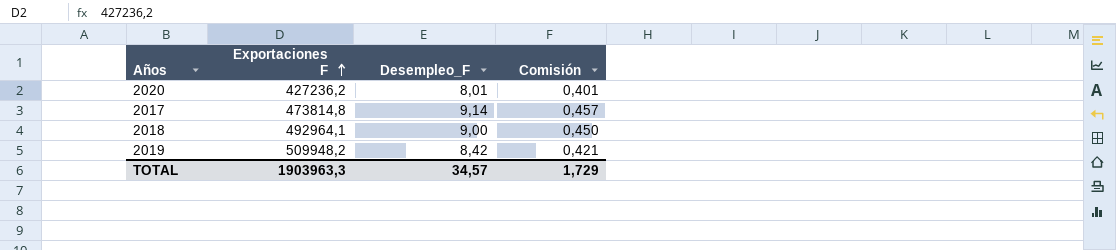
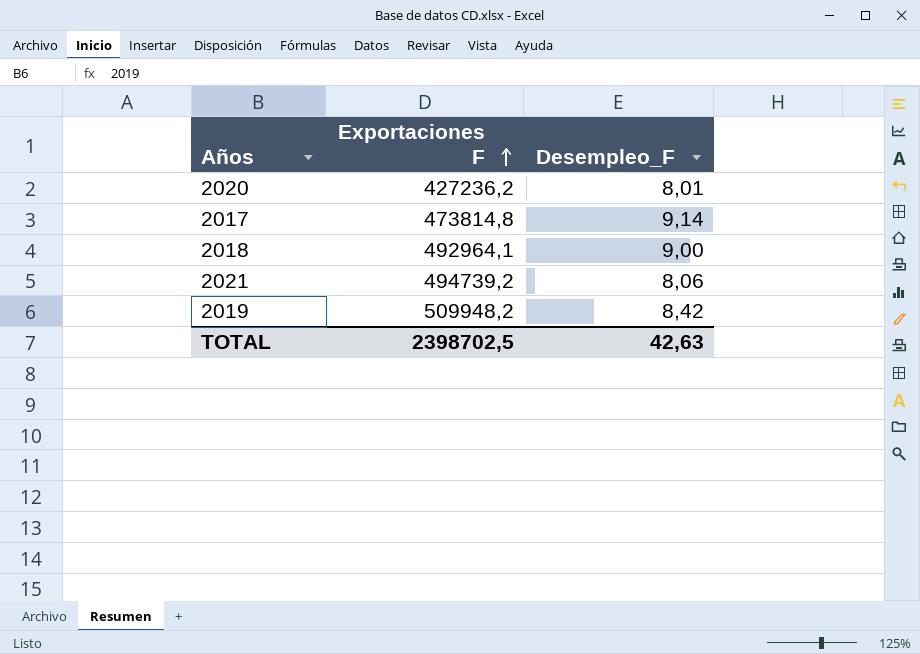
column Comisión | formula: [Desempleo_F] * 0,05 -> none
row 2021: none -> 494739,2 | 8,06
TOTAL | Exportaciones F: 1903963,3 -> 2398702,5
TOTAL | Desempleo_F: 34,57 -> 42,63

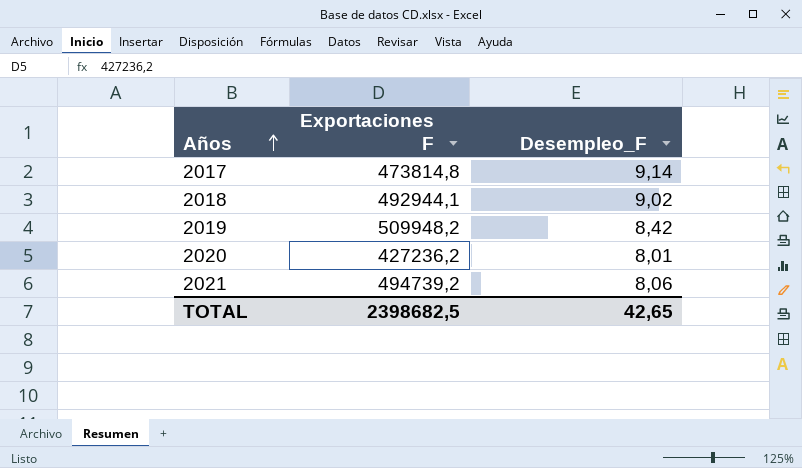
row order: Exportaciones F ascending -> Años ascending
2018 | Exportaciones F: 492964,1 -> 492944,1
2018 | Desempleo_F: 9,00 -> 9,02
TOTAL | Exportaciones F: 2398702,5 -> 2398682,5
TOTAL | Desempleo_F: 42,63 -> 42,65

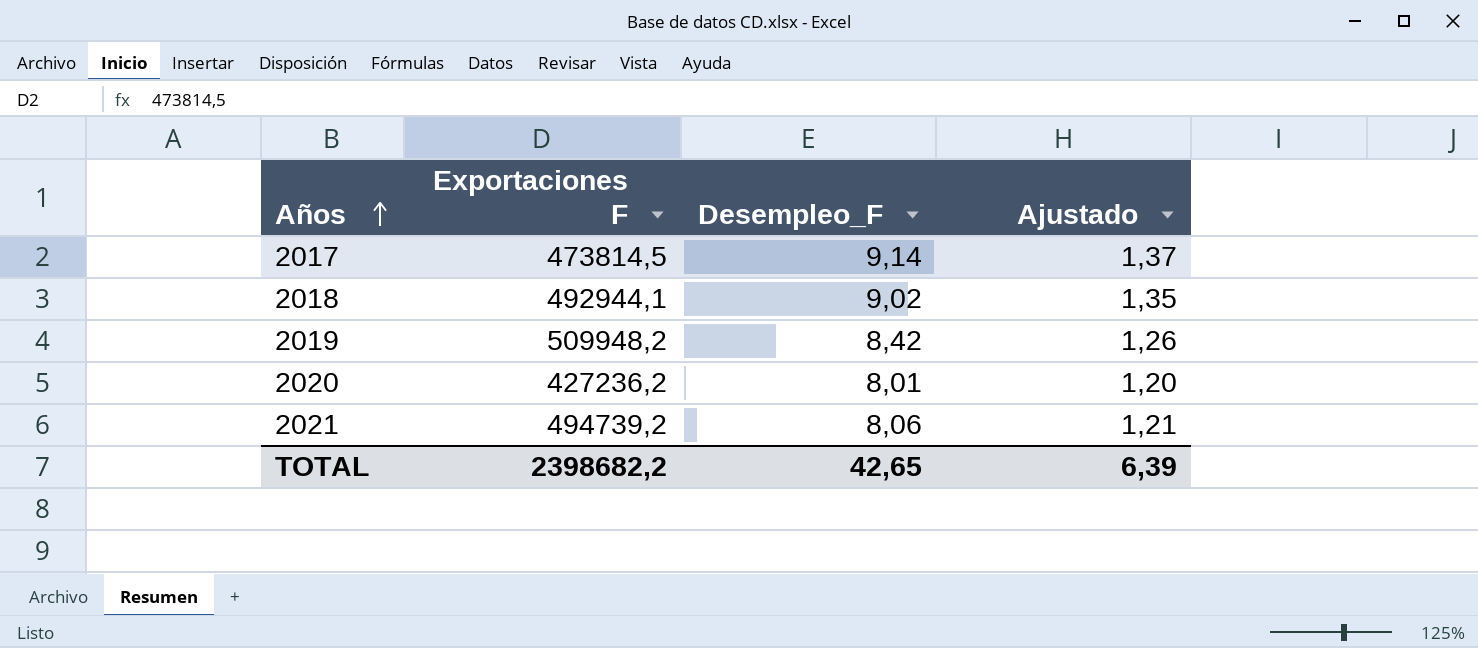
column Ajustado | formula: none -> [Desempleo_F] * 0,15
2017 | Exportaciones F: 473814,8 -> 473814,5
TOTAL | Exportaciones F: 2398682,5 -> 2398682,2

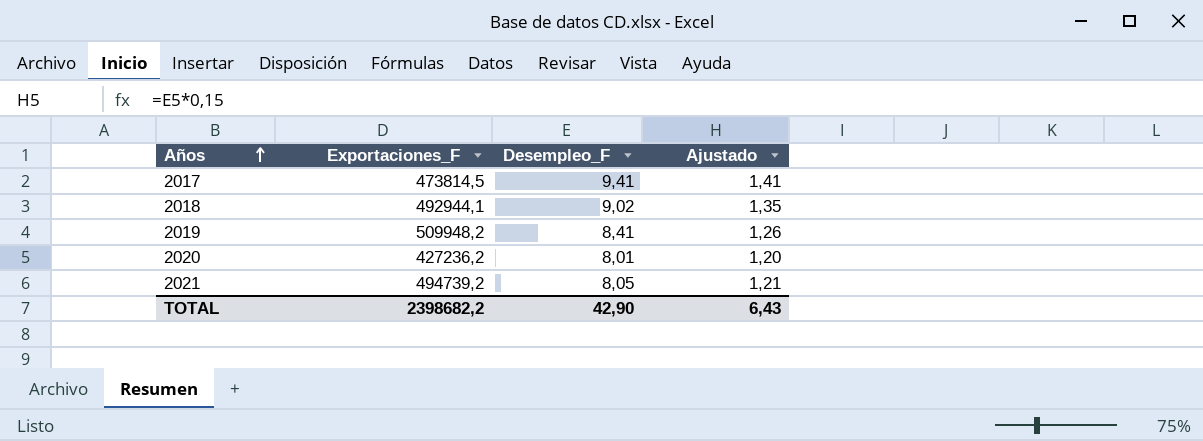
column name: Exportaciones F -> Exportaciones_F
2017 | Desempleo_F: 9,14 -> 9,41
2017 | Ajustado: 1,37 -> 1,41
2019 | Desempleo_F: 8,42 -> 8,41
2021 | Desempleo_F: 8,06 -> 8,05
TOTAL | Desempleo_F: 42,65 -> 42,90
TOTAL | Ajustado: 6,39 -> 6,43

